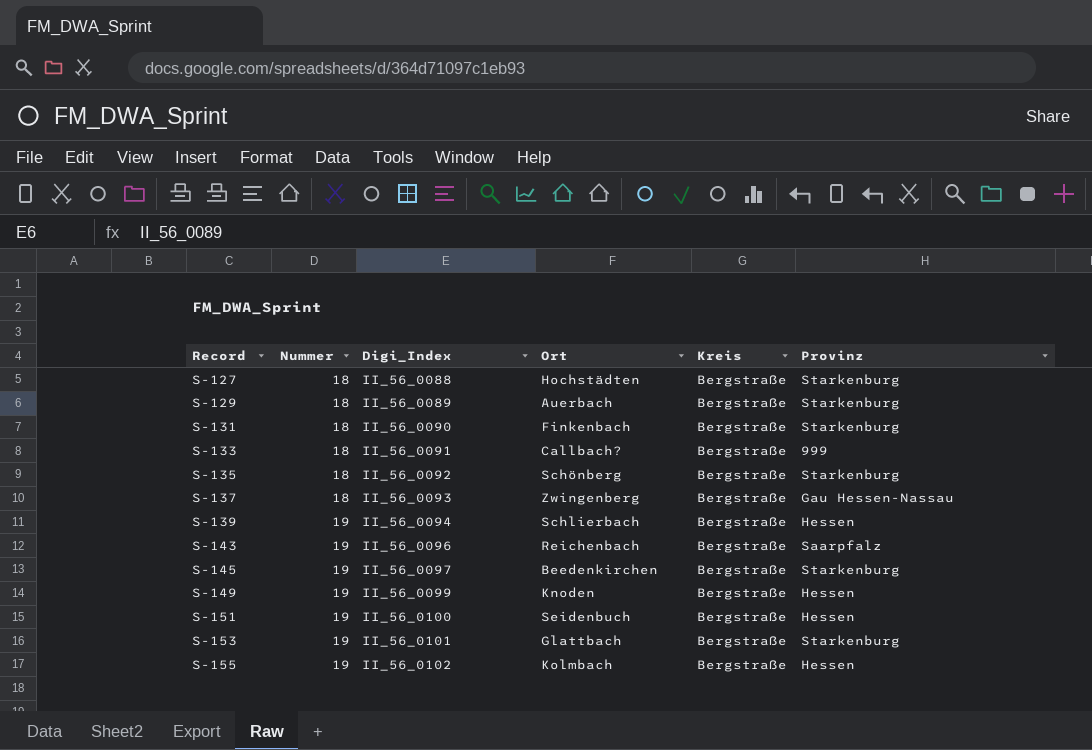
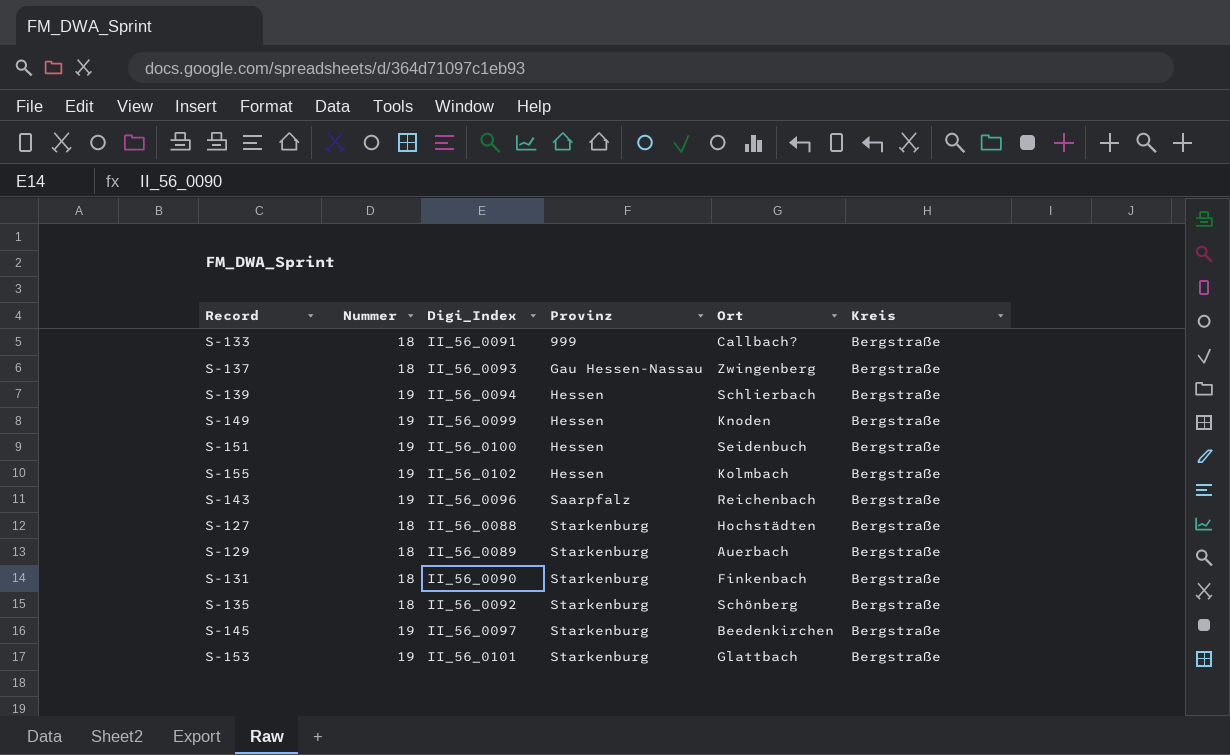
row order: Record ascending -> Provinz ascending
column Provinz | position: 6 -> 4

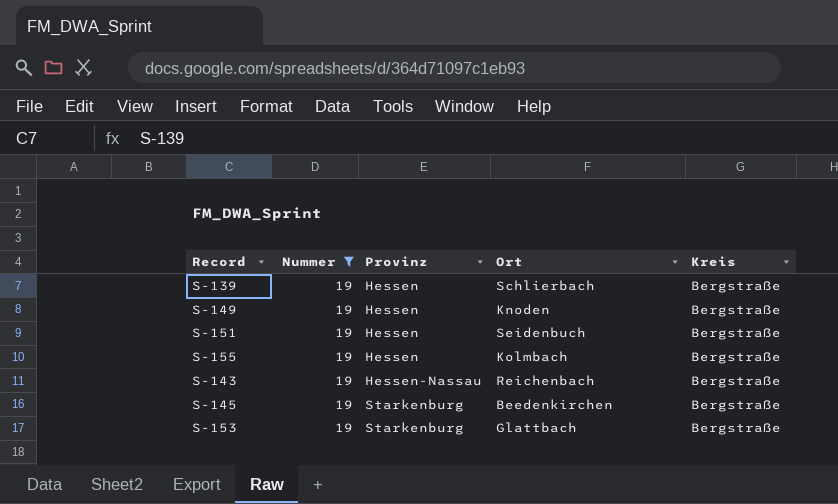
filter: none -> Nummer = 19
column Digi_Index | position: 3 -> none
S-143 | Provinz: Saarpfalz -> Hessen-Nassau

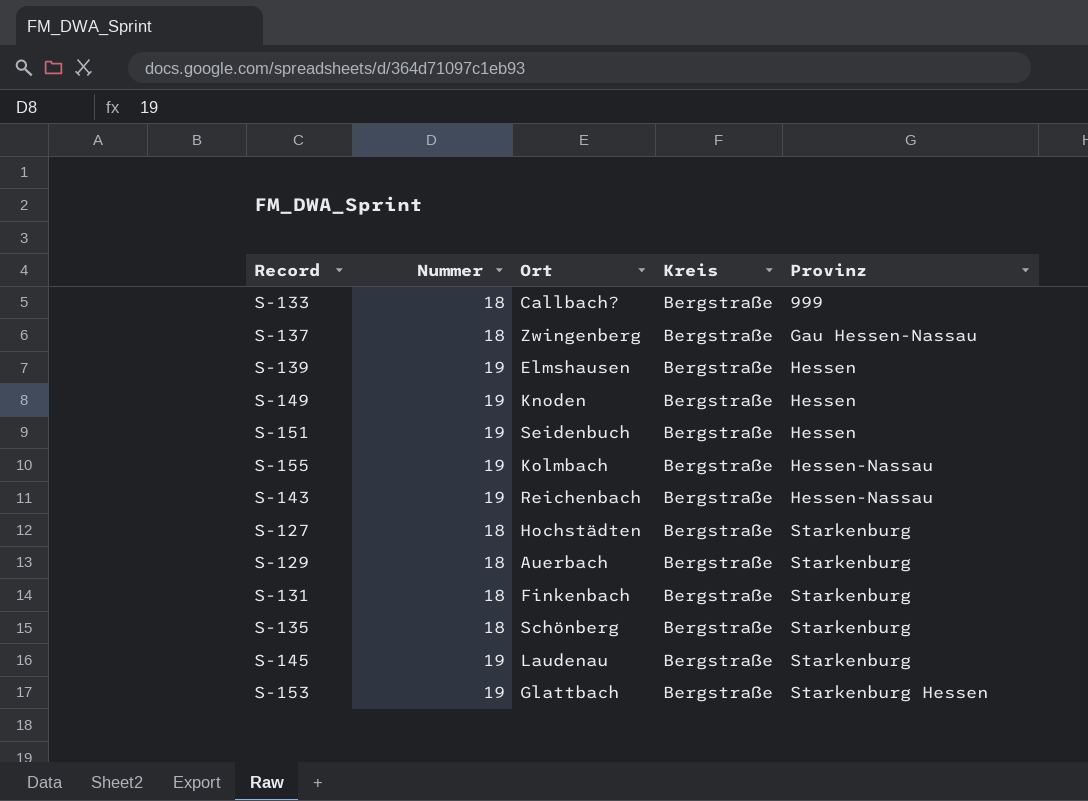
filter: Nummer = 19 -> none
column Provinz | position: 3 -> 5
S-139 | Ort: Schlierbach -> Elmshausen
S-155 | Provinz: Hessen -> Hessen-Nassau
S-145 | Ort: Beedenkirchen -> Laudenau
S-153 | Provinz: Starkenburg -> Starkenburg Hessen

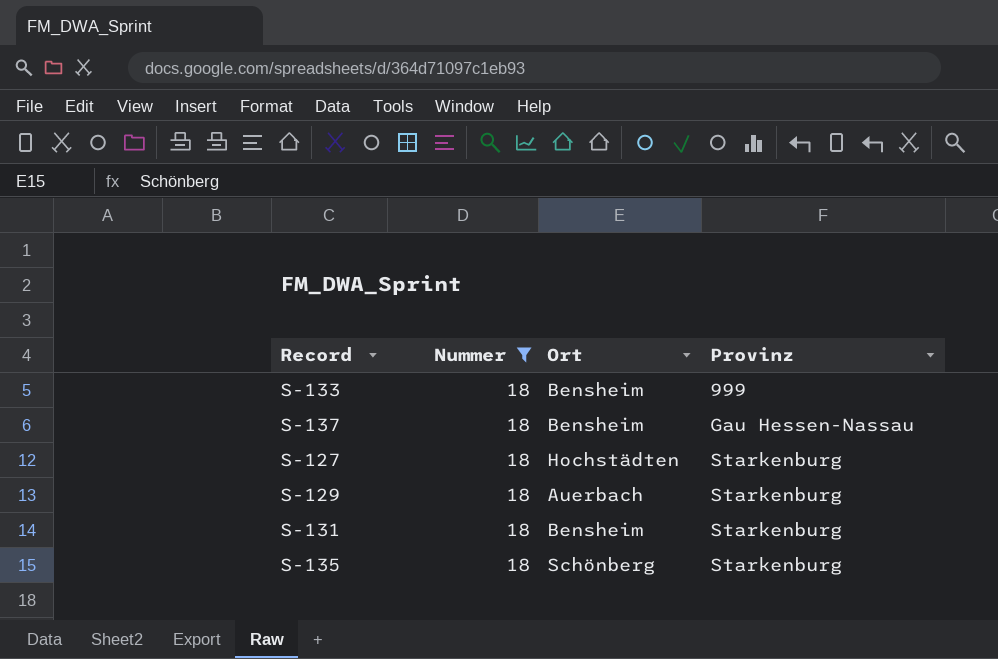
filter: none -> Nummer = 18
column Kreis | position: 4 -> none
S-133 | Ort: Callbach? -> Bensheim
S-137 | Ort: Zwingenberg -> Bensheim
S-131 | Ort: Finkenbach -> Bensheim

